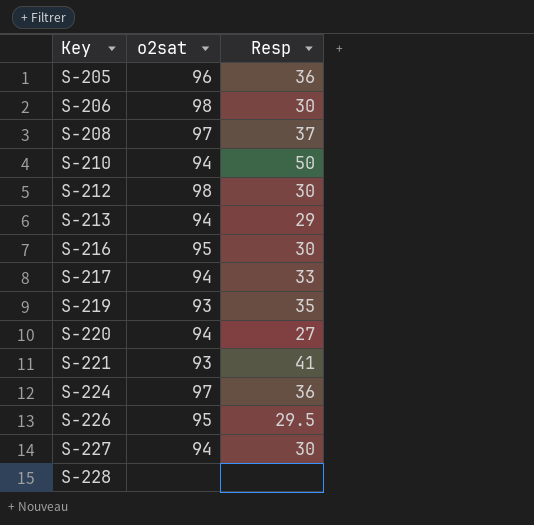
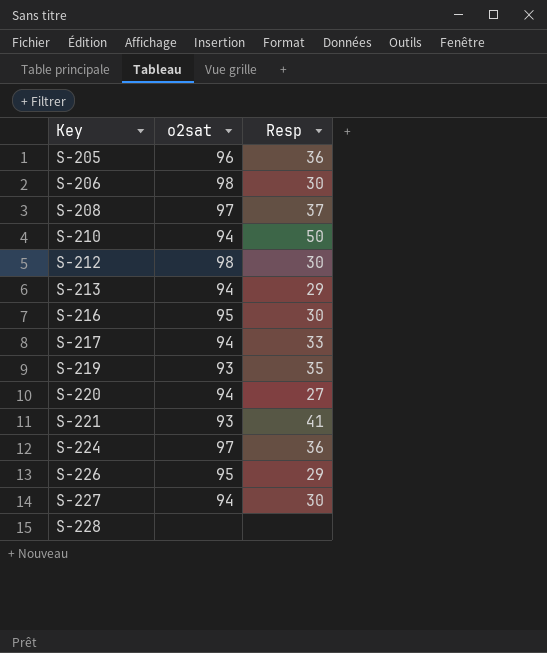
S-226 | Resp: 29.5 -> 29

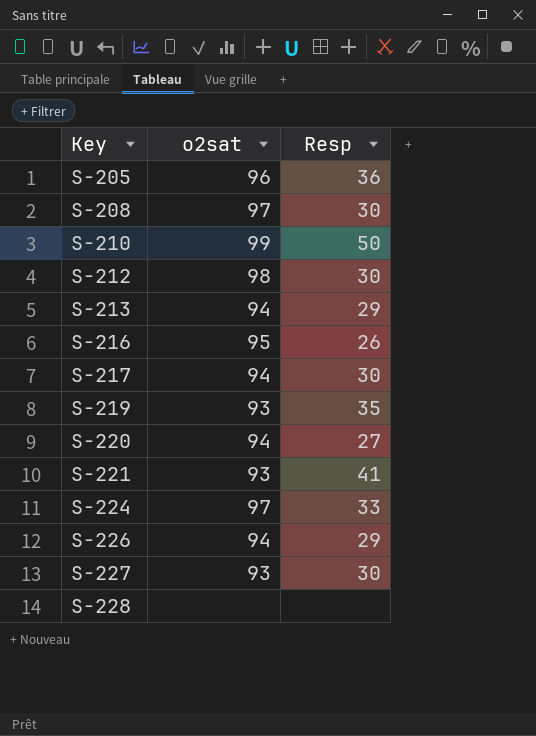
row S-206: 98 | 30 -> none
S-208 | Resp: 37 -> 30
S-210 | o2sat: 94 -> 99
S-216 | Resp: 30 -> 26
S-217 | Resp: 33 -> 30
S-224 | Resp: 36 -> 33
S-226 | o2sat: 95 -> 94
S-227 | o2sat: 94 -> 93

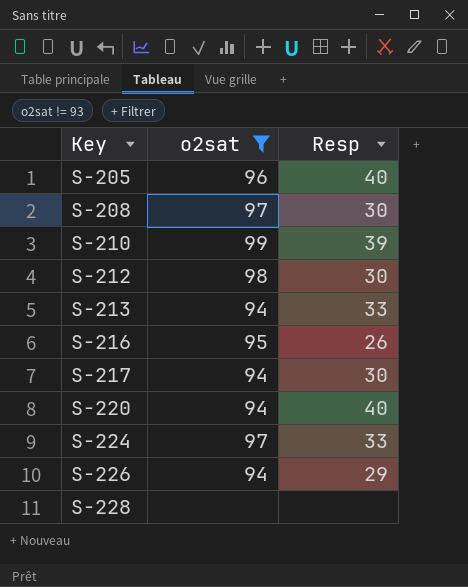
filter: none -> o2sat != 93
S-205 | Resp: 36 -> 40
S-210 | Resp: 50 -> 39
S-213 | Resp: 29 -> 33
S-220 | Resp: 27 -> 40

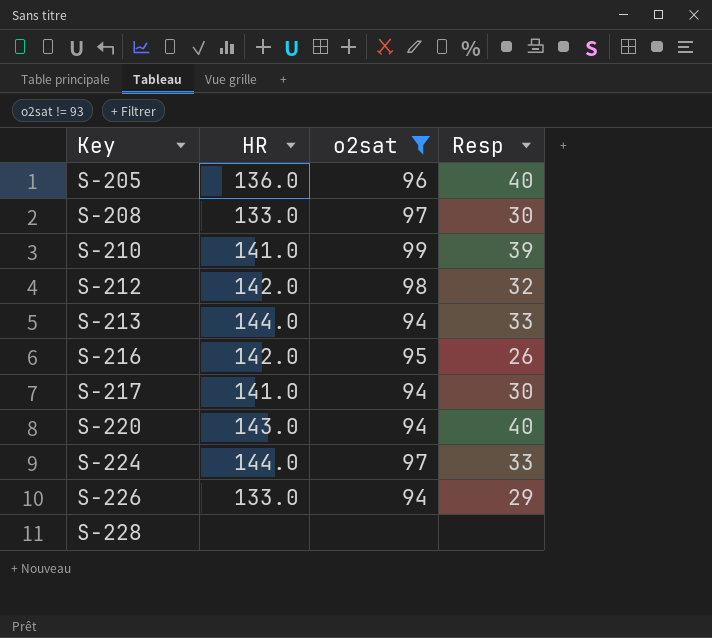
column HR | position: none -> 2
S-212 | Resp: 30 -> 32

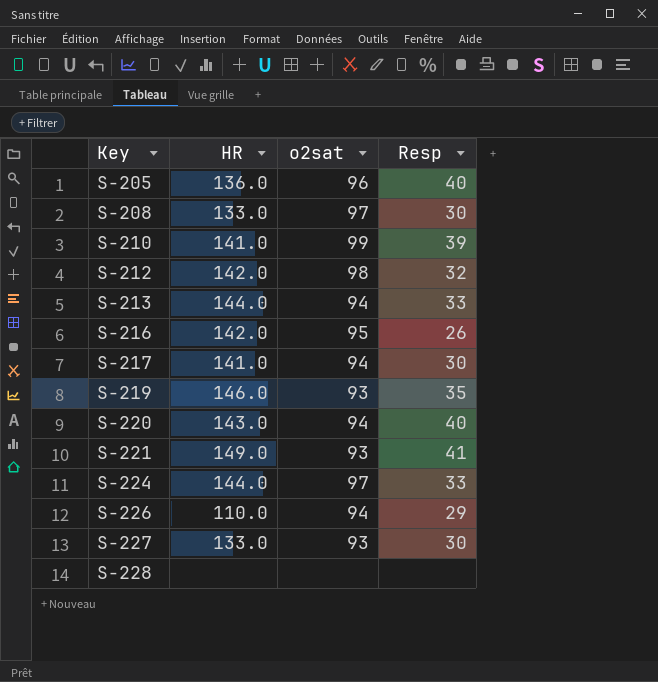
filter: o2sat != 93 -> none
S-226 | HR: 133.0 -> 110.0

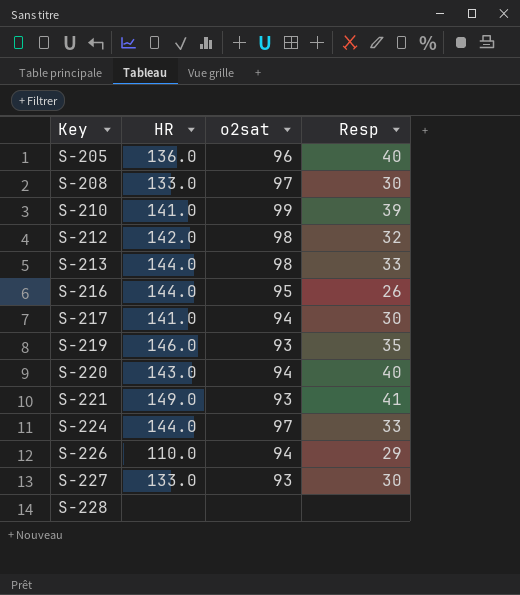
S-213 | o2sat: 94 -> 98
S-216 | HR: 142.0 -> 144.0

